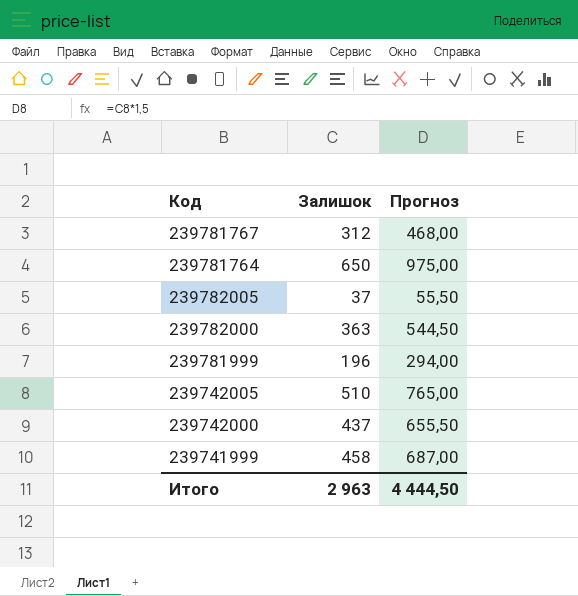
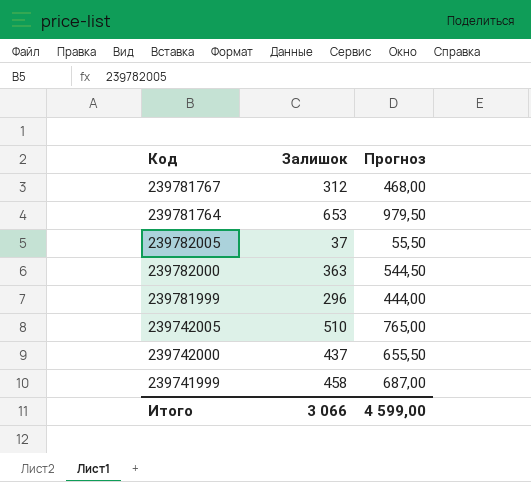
239781764 | Залишок: 650 -> 653
239781764 | Прогноз: 975,00 -> 979,50
239781999 | Залишок: 196 -> 296
239781999 | Прогноз: 294,00 -> 444,00
Итого | Залишок: 2 963 -> 3 066
Итого | Прогноз: 4 444,50 -> 4 599,00

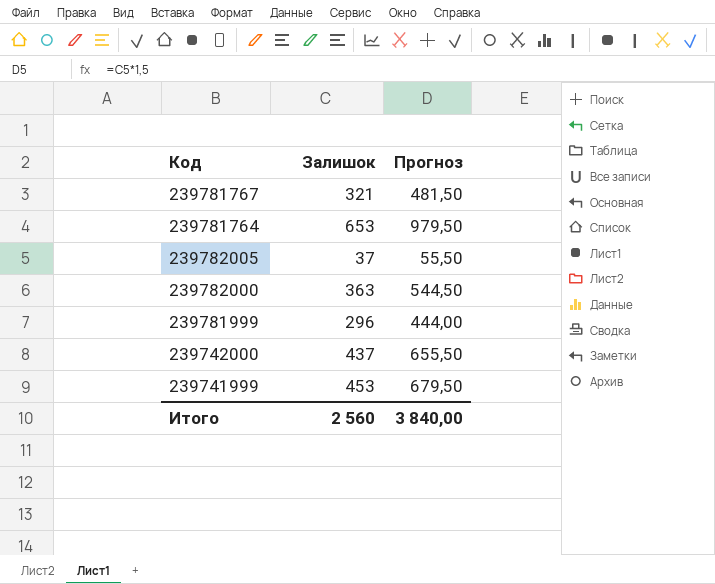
row 239742005: 510 | 765,00 -> none
239781767 | Залишок: 312 -> 321
239781767 | Прогноз: 468,00 -> 481,50
239741999 | Залишок: 458 -> 453
239741999 | Прогноз: 687,00 -> 679,50
Итого | Залишок: 3 066 -> 2 560
Итого | Прогноз: 4 599,00 -> 3 840,00

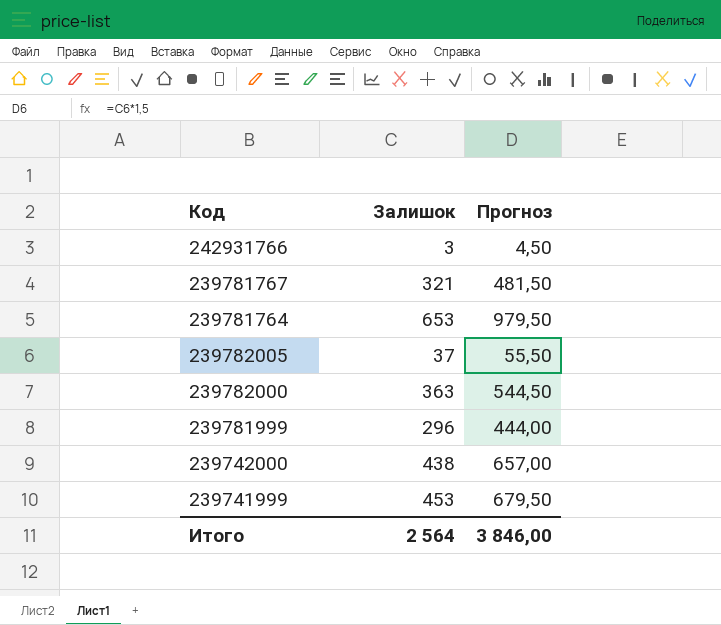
row 242931766: none -> 3 | 4,50
239742000 | Залишок: 437 -> 438
239742000 | Прогноз: 655,50 -> 657,00
Итого | Залишок: 2 560 -> 2 564
Итого | Прогноз: 3 840,00 -> 3 846,00

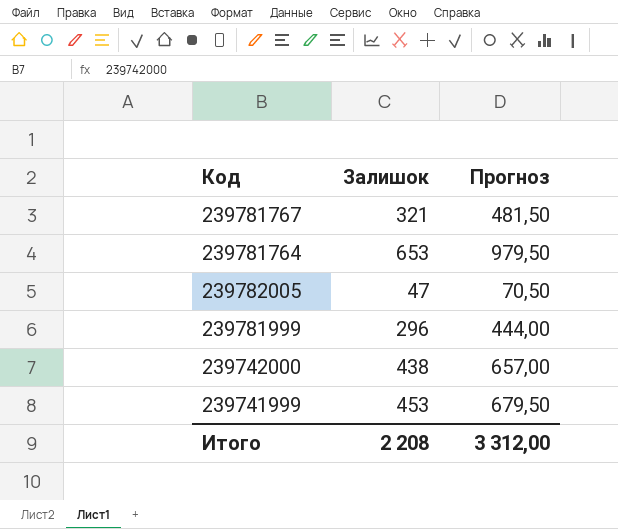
row 242931766: 3 | 4,50 -> none
row 239782000: 363 | 544,50 -> none
239782005 | Залишок: 37 -> 47
239782005 | Прогноз: 55,50 -> 70,50
Итого | Залишок: 2 564 -> 2 208
Итого | Прогноз: 3 846,00 -> 3 312,00

